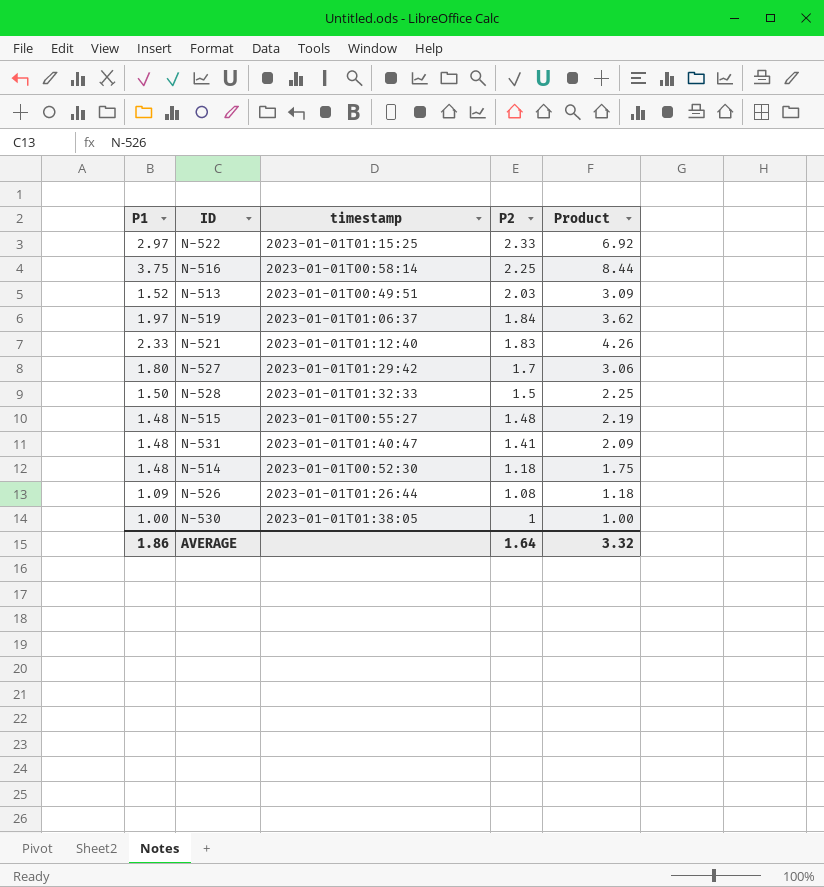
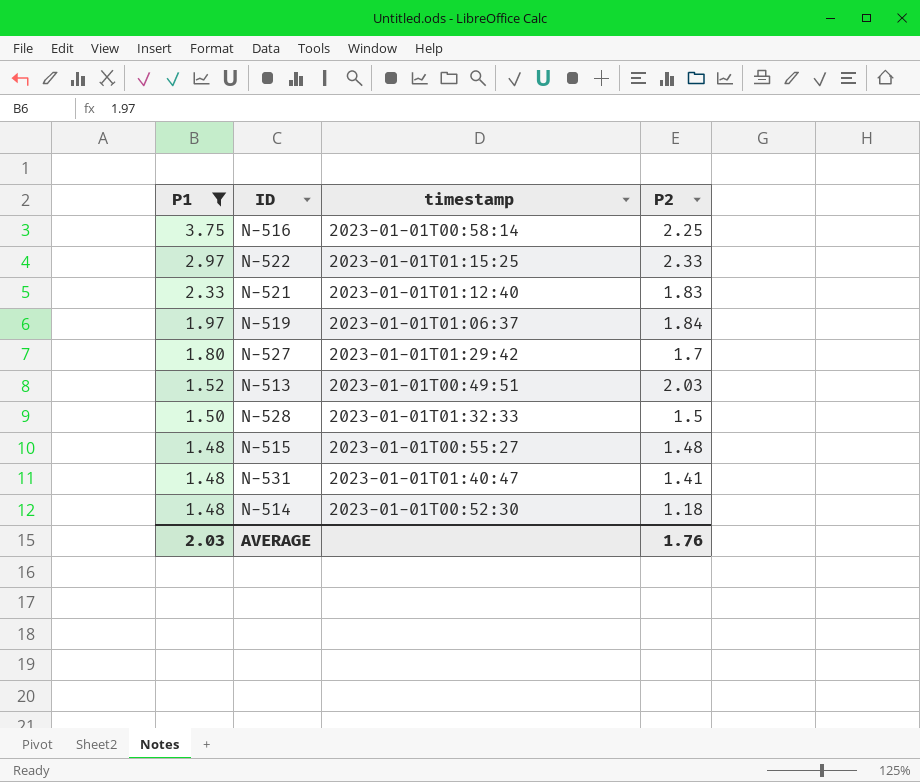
filter: none -> P1 >= 1.48
row order: P2 descending -> P1 descending
column Product | formula: [P1] * [P2] -> none
AVERAGE | P1: 1.86 -> 2.03
AVERAGE | P2: 1.64 -> 1.76

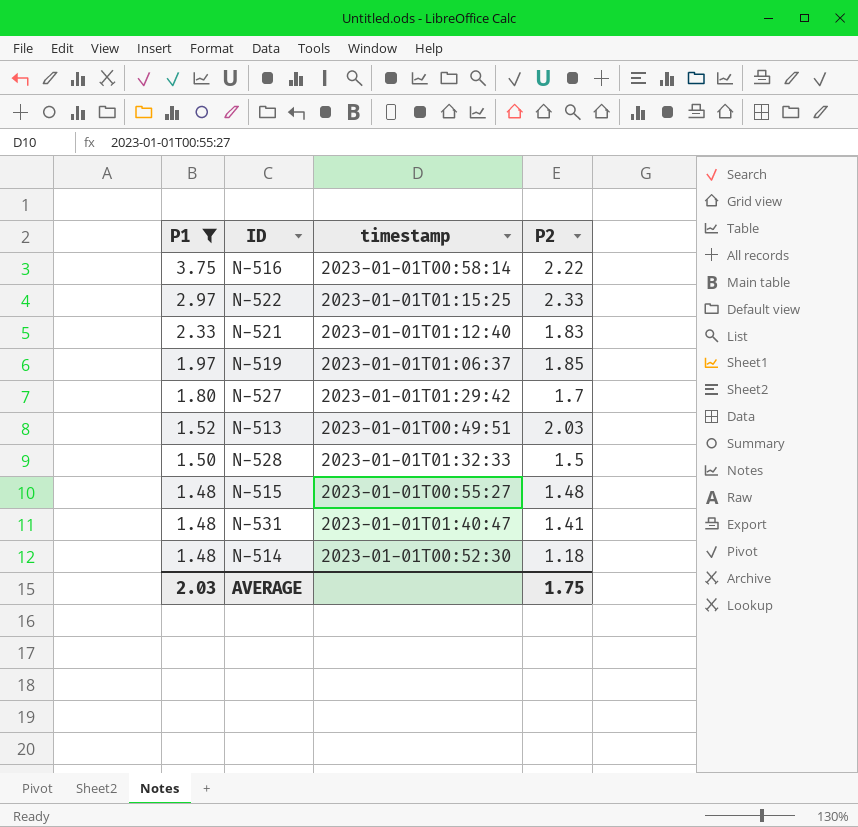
N-516 | P2: 2.25 -> 2.22
N-519 | P2: 1.84 -> 1.85
AVERAGE | P2: 1.76 -> 1.75

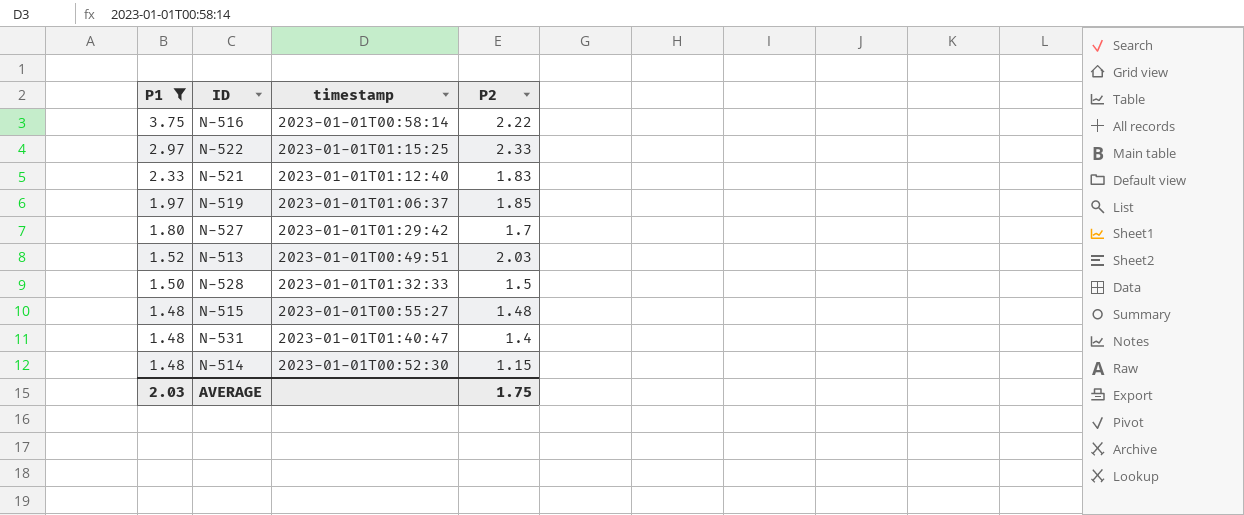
N-531 | P2: 1.41 -> 1.4
N-514 | P2: 1.18 -> 1.15

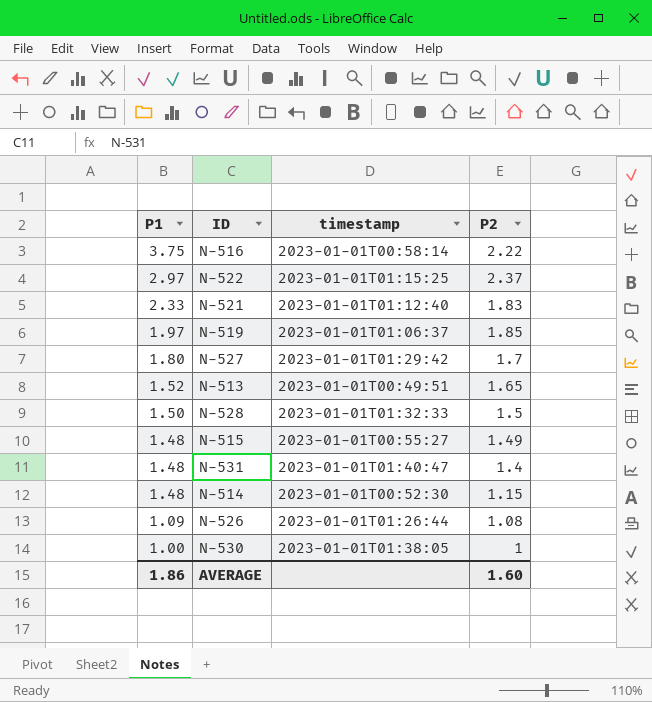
filter: P1 >= 1.48 -> none
N-522 | P2: 2.33 -> 2.37
N-513 | P2: 2.03 -> 1.65
N-515 | P2: 1.48 -> 1.49
AVERAGE | P1: 2.03 -> 1.86
AVERAGE | P2: 1.75 -> 1.60

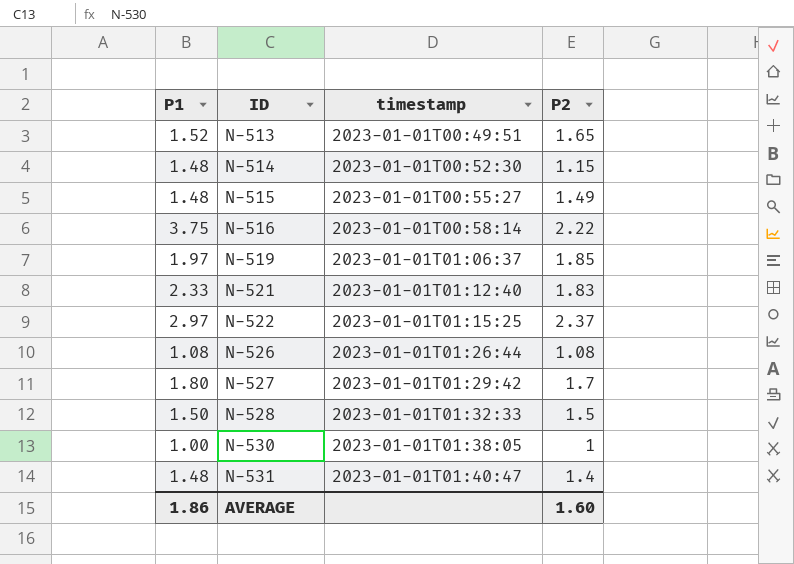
row order: P1 descending -> ID ascending
N-526 | P1: 1.09 -> 1.08

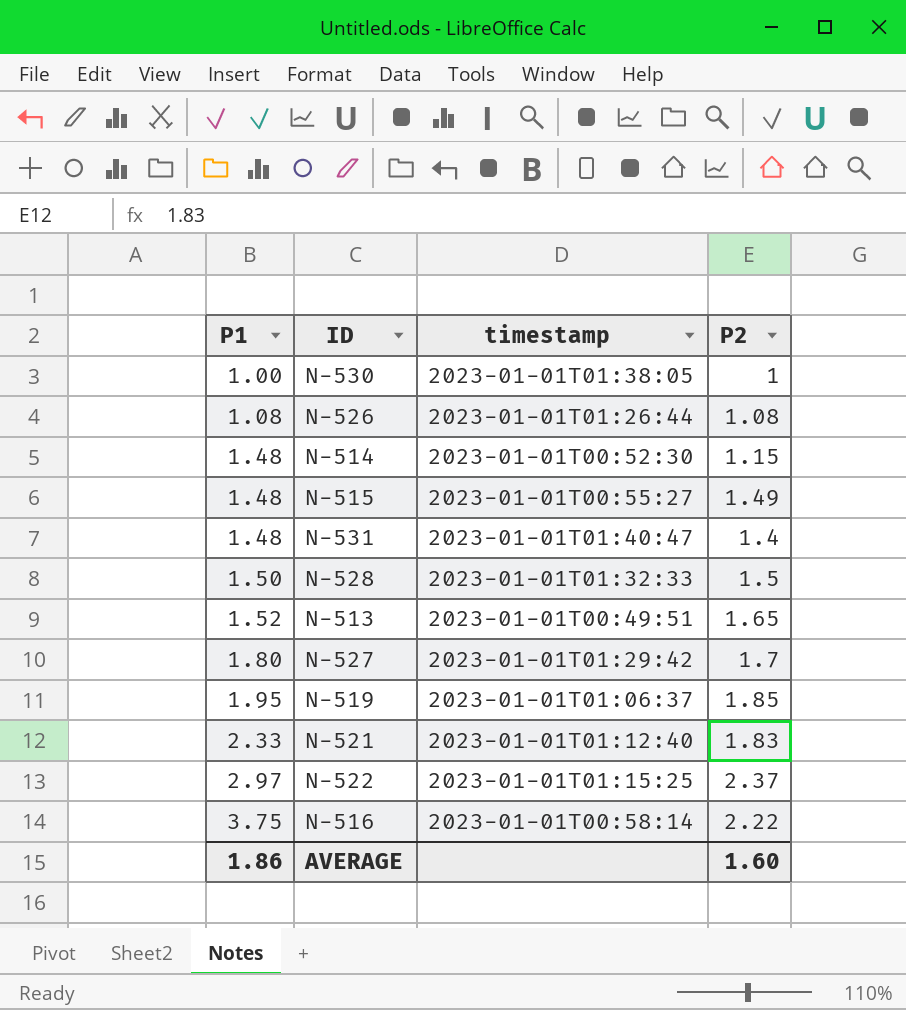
row order: ID ascending -> P1 ascending
N-519 | P1: 1.97 -> 1.95

